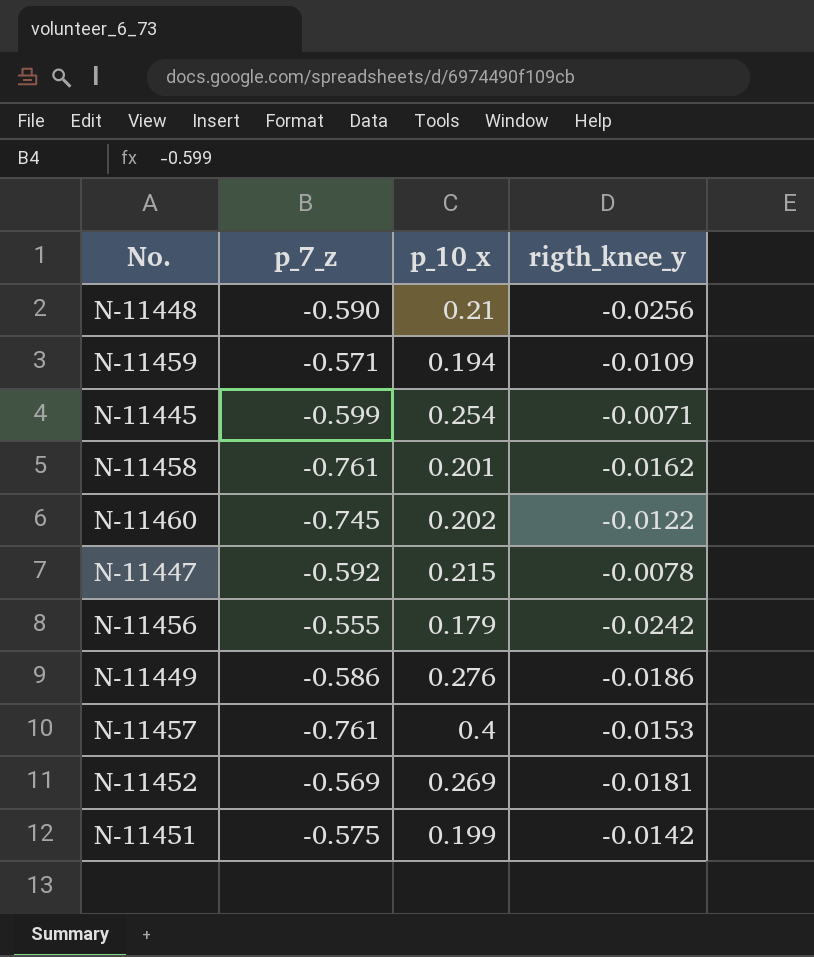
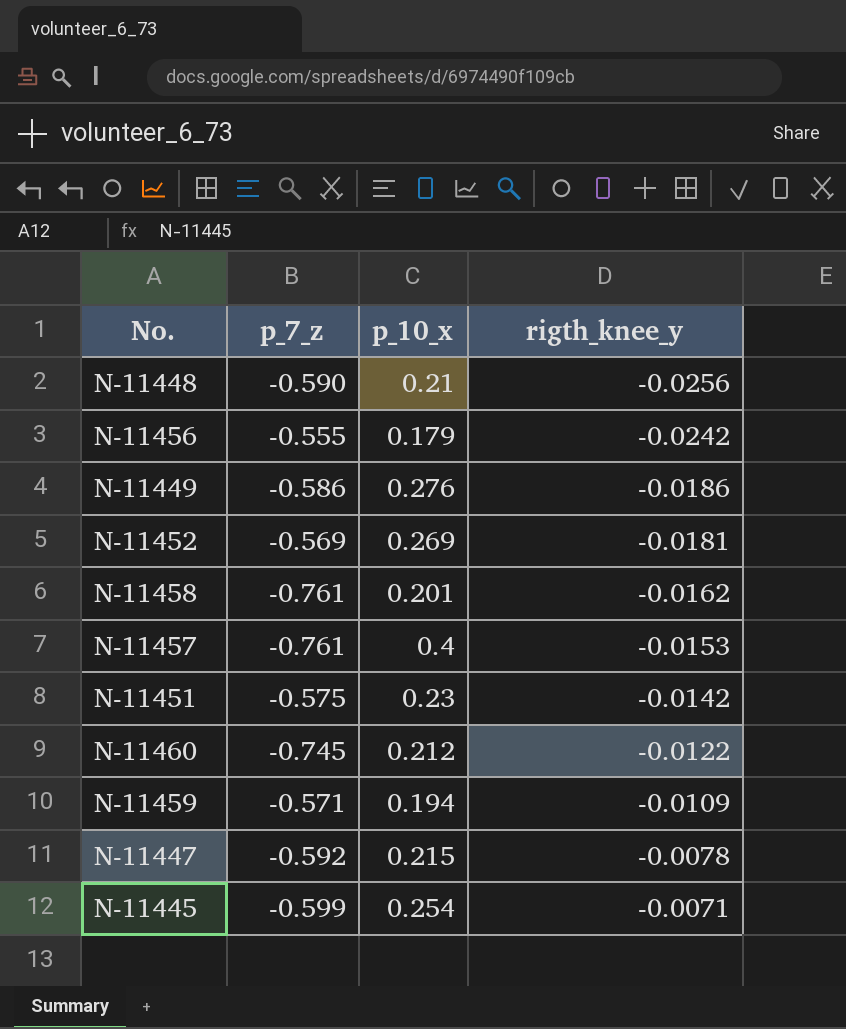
row order: none -> rigth_knee_y ascending
N-11451 | p_10_x: 0.199 -> 0.23
N-11460 | p_10_x: 0.202 -> 0.212

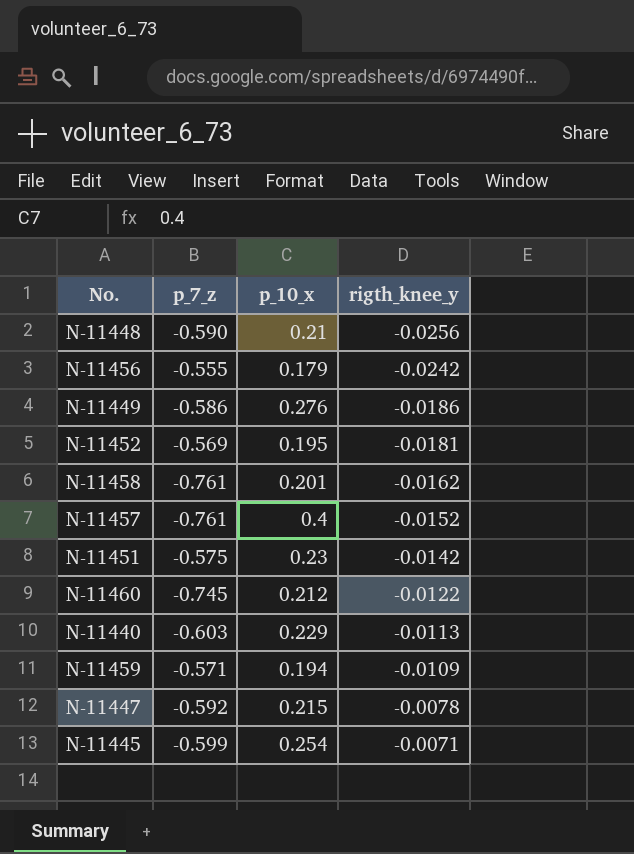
N-11452 | p_10_x: 0.269 -> 0.195
N-11457 | rigth_knee_y: -0.0153 -> -0.0152
row N-11440: none -> -0.603 | 0.229 | -0.0113

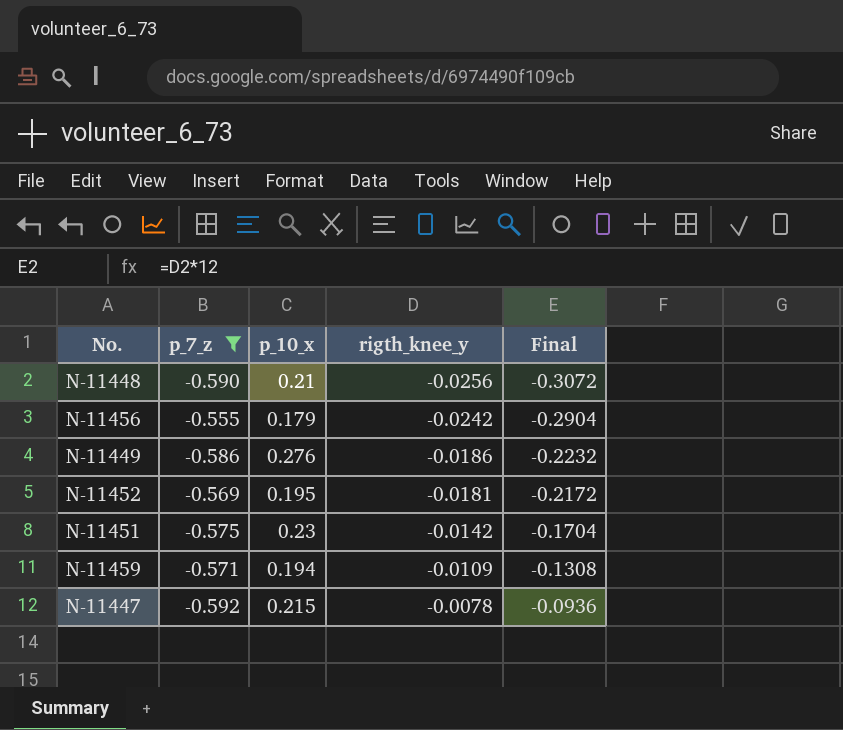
filter: none -> p_7_z >= -0.592
column Final | formula: none -> [rigth_knee_y] * 12

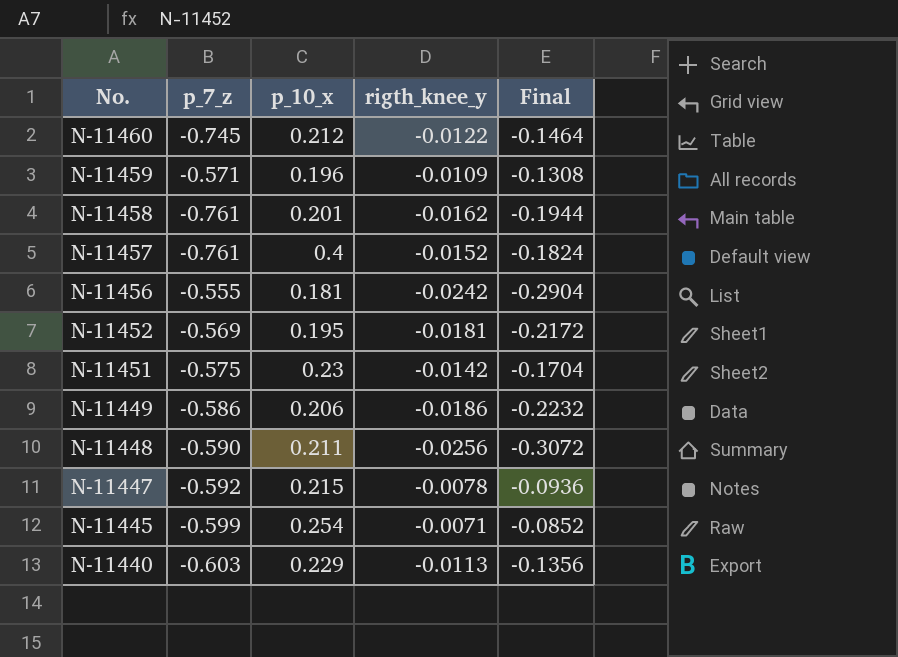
filter: p_7_z >= -0.592 -> none
row order: rigth_knee_y ascending -> No. descending
N-11459 | p_10_x: 0.194 -> 0.196
N-11456 | p_10_x: 0.179 -> 0.181
N-11449 | p_10_x: 0.276 -> 0.206
N-11448 | p_10_x: 0.21 -> 0.211

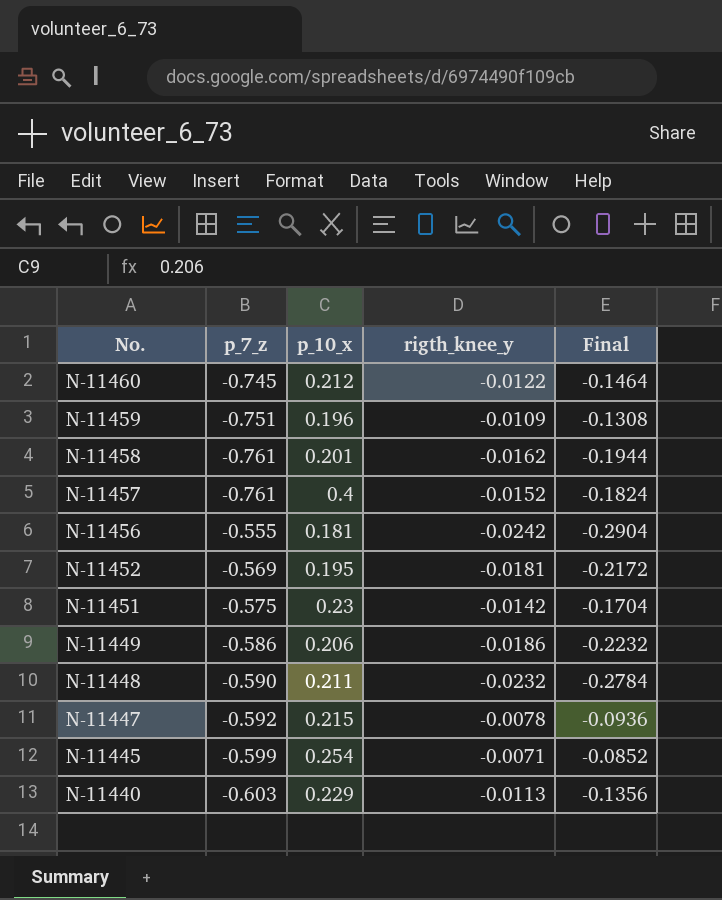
N-11459 | p_7_z: -0.571 -> -0.751
N-11448 | rigth_knee_y: -0.0256 -> -0.0232
N-11448 | Final: -0.3072 -> -0.2784

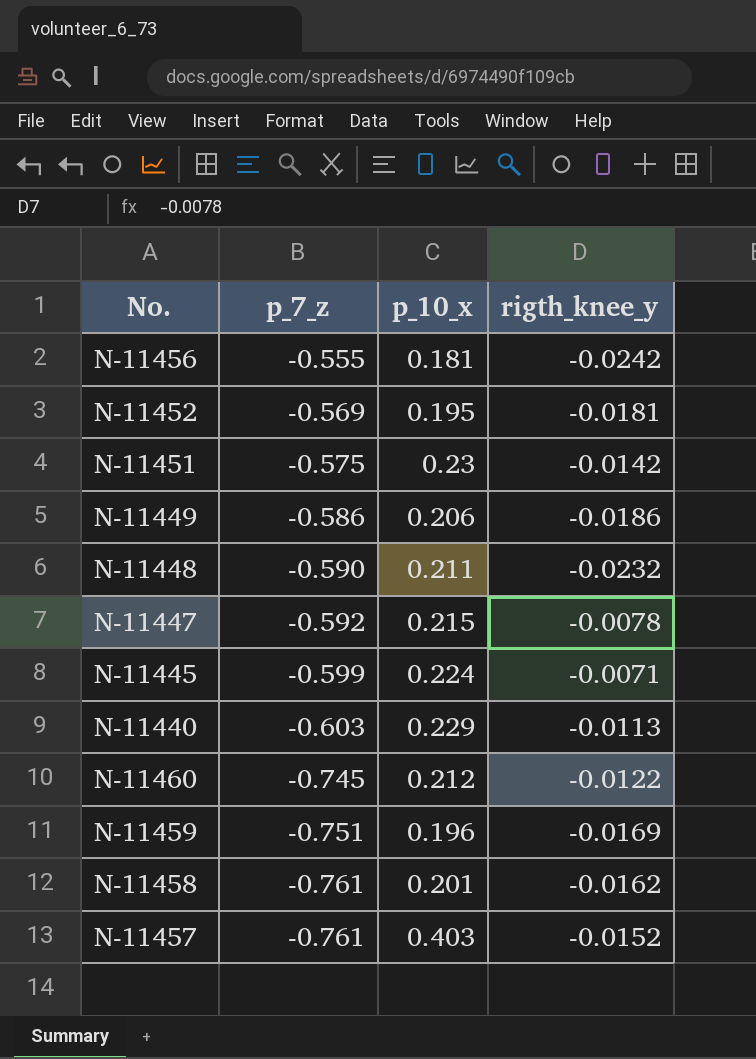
row order: No. descending -> p_7_z descending
column Final | formula: [rigth_knee_y] * 12 -> none
N-11445 | p_10_x: 0.254 -> 0.224
N-11459 | rigth_knee_y: -0.0109 -> -0.0169
N-11457 | p_10_x: 0.4 -> 0.403

